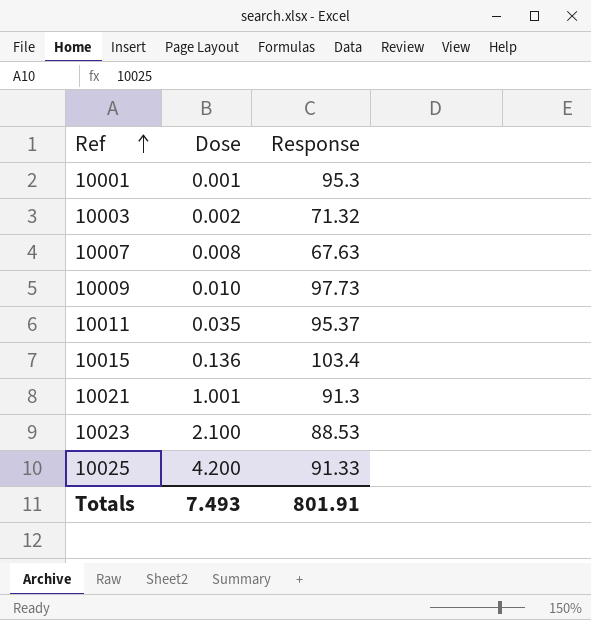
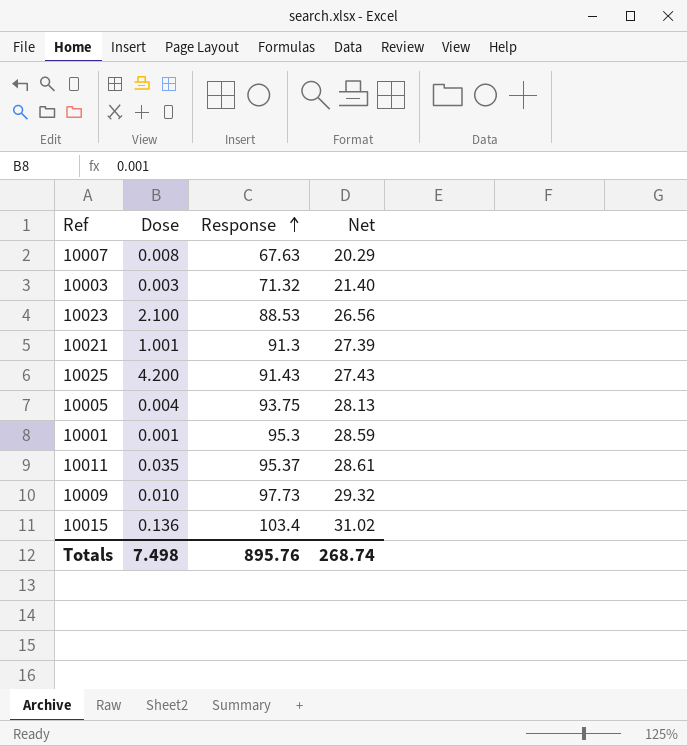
row order: Ref ascending -> Response ascending
column Net | formula: none -> [Response] * 0.3
10003 | Dose: 0.002 -> 0.003
10025 | Response: 91.33 -> 91.43
row 10005: none -> 0.004 | 93.75 | 28.13
Totals | Dose: 7.493 -> 7.498
Totals | Response: 801.91 -> 895.76

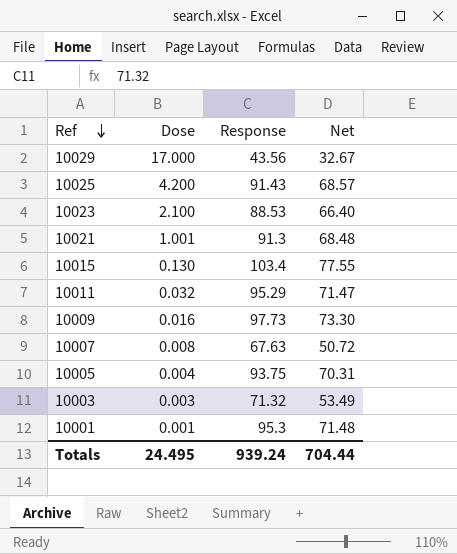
row order: Response ascending -> Ref descending
column Net | formula: [Response] * 0.3 -> [Response] * 0.75
row 10029: none -> 17.000 | 43.56 | 32.67
10015 | Dose: 0.136 -> 0.130
10011 | Dose: 0.035 -> 0.032
10011 | Response: 95.37 -> 95.29
10009 | Dose: 0.010 -> 0.016
Totals | Dose: 7.498 -> 24.495
Totals | Response: 895.76 -> 939.24
Totals | Net: 268.74 -> 704.44

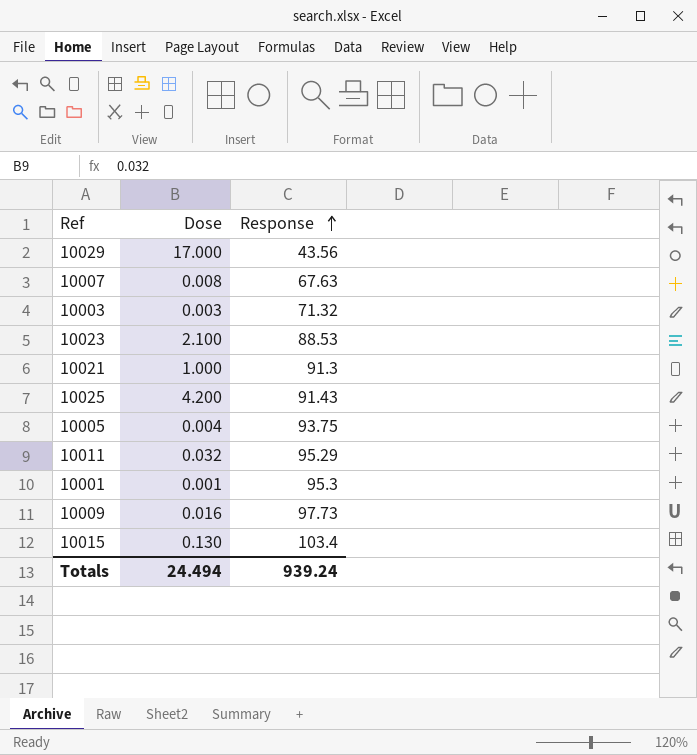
row order: Ref descending -> Response ascending
column Net | formula: [Response] * 0.75 -> none
10021 | Dose: 1.001 -> 1.000
Totals | Dose: 24.495 -> 24.494

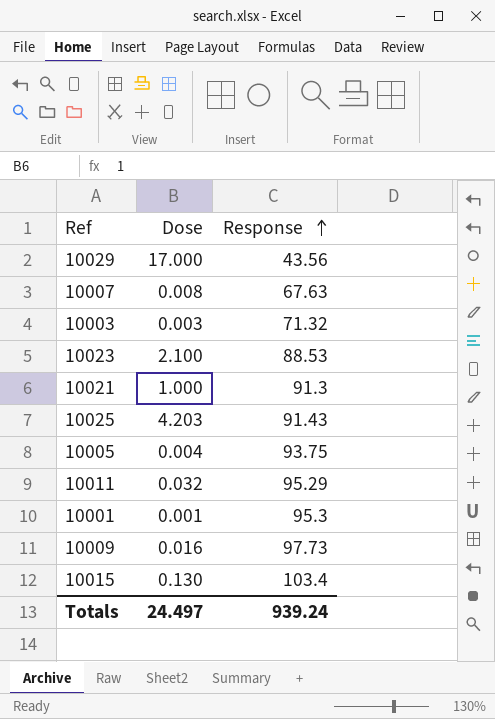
10025 | Dose: 4.200 -> 4.203
Totals | Dose: 24.494 -> 24.497

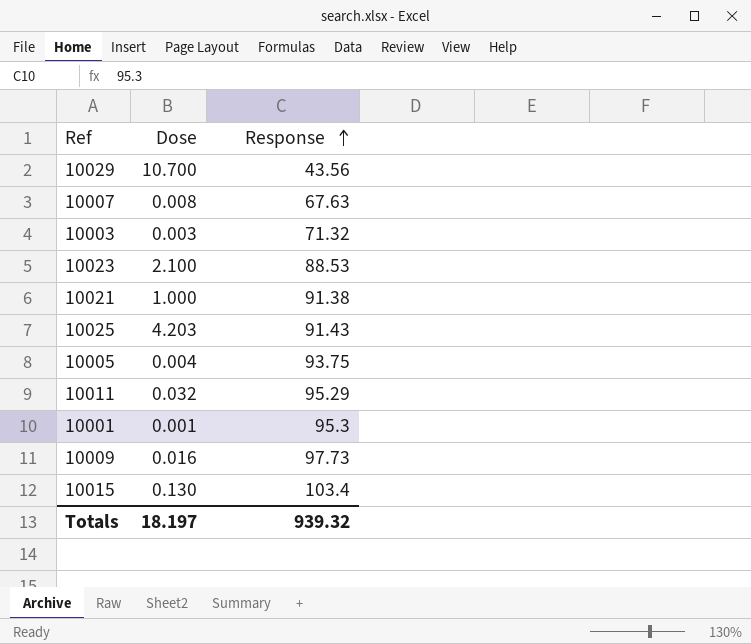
10029 | Dose: 17.000 -> 10.700
10021 | Response: 91.3 -> 91.38
Totals | Dose: 24.497 -> 18.197
Totals | Response: 939.24 -> 939.32

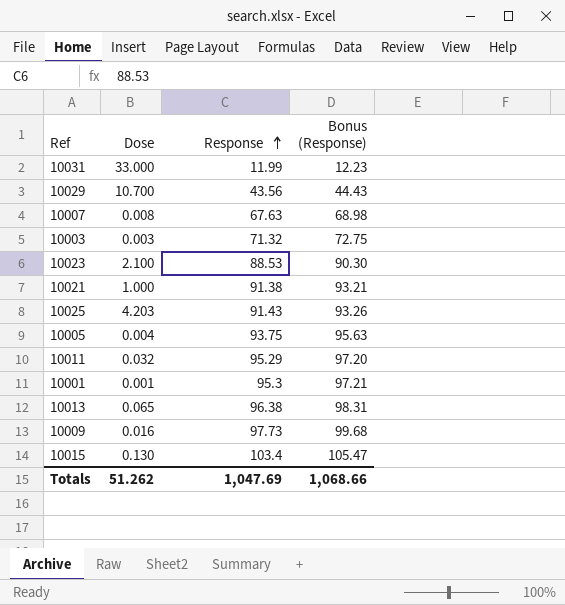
column Bonus (Response) | formula: none -> [Response] * 1.02
row 10031: none -> 33.000 | 11.99 | 12.23
row 10013: none -> 0.065 | 96.38 | 98.31
Totals | Dose: 18.197 -> 51.262
Totals | Response: 939.32 -> 1,047.69

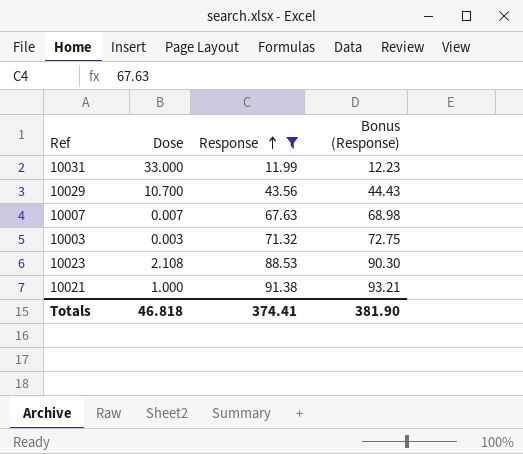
filter: none -> Response <= 91.38
10007 | Dose: 0.008 -> 0.007
10023 | Dose: 2.100 -> 2.108
Totals | Dose: 51.262 -> 46.818
Totals | Response: 1,047.69 -> 374.41
Totals | Bonus (Response): 1,068.66 -> 381.90

